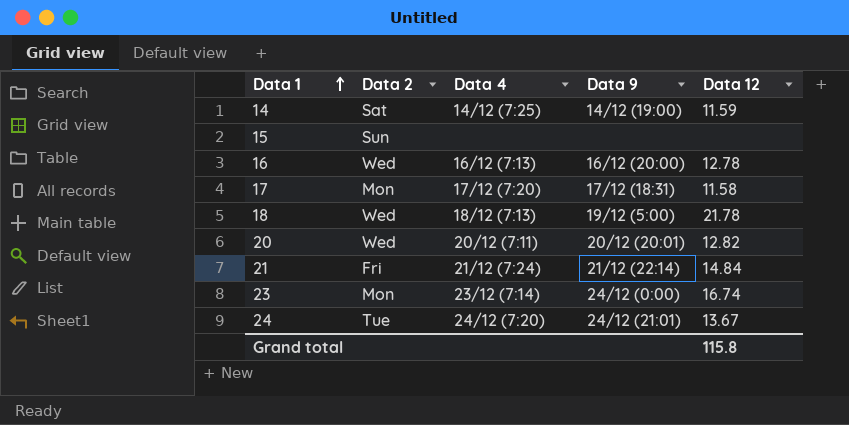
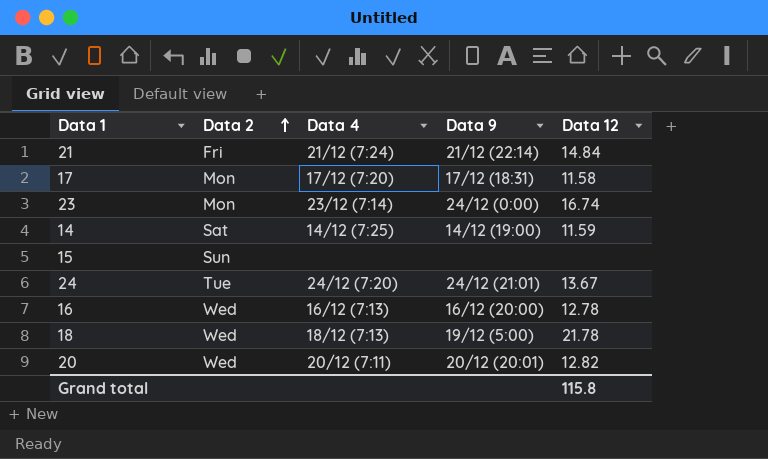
row order: Data 1 ascending -> Data 2 ascending

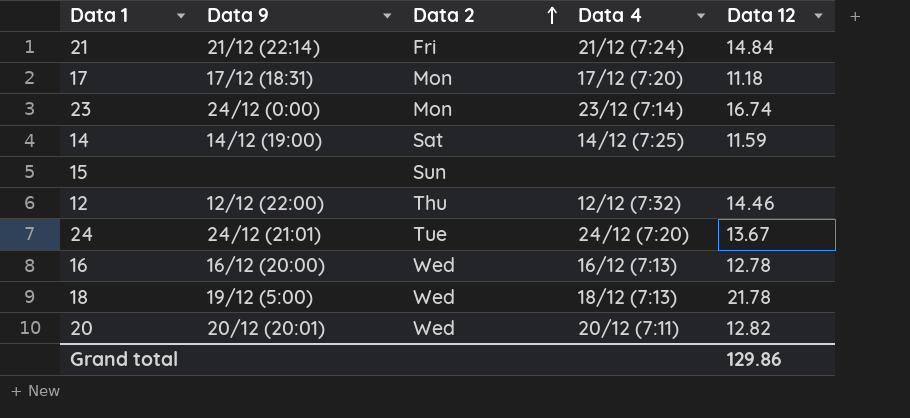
column Data 9 | position: 4 -> 2
17 | Data 12: 11.58 -> 11.18
row 12: none -> 12/12 (22:00) | Thu | 12/12 (7:32) | 14.46
Grand total | Data 12: 115.8 -> 129.86

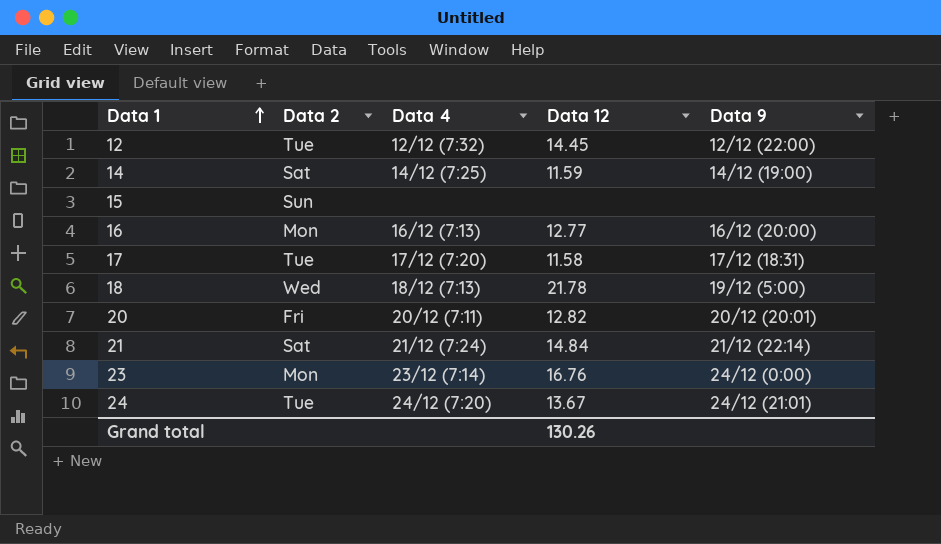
row order: Data 2 ascending -> Data 1 ascending
column Data 9 | position: 2 -> 5
12 | Data 2: Thu -> Tue
12 | Data 12: 14.46 -> 14.45
16 | Data 2: Wed -> Mon
16 | Data 12: 12.78 -> 12.77
17 | Data 2: Mon -> Tue
17 | Data 12: 11.18 -> 11.58
20 | Data 2: Wed -> Fri
21 | Data 2: Fri -> Sat
23 | Data 12: 16.74 -> 16.76
Grand total | Data 12: 129.86 -> 130.26

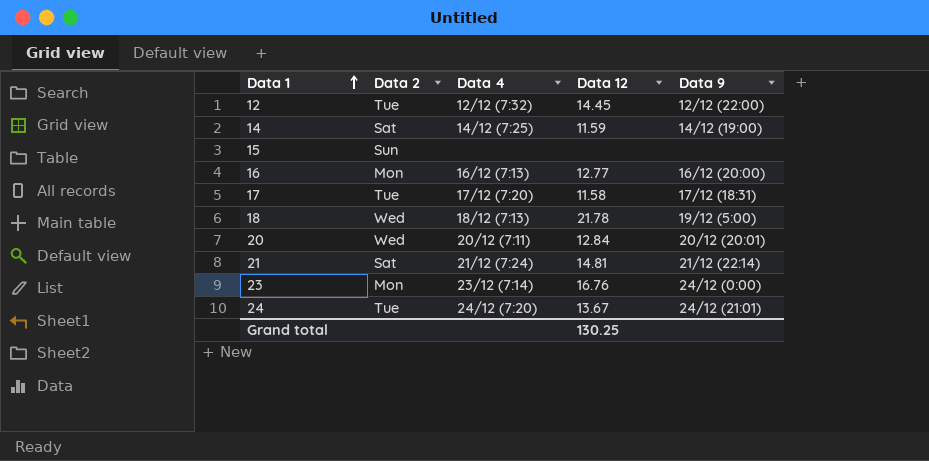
20 | Data 2: Fri -> Wed
20 | Data 12: 12.82 -> 12.84
21 | Data 12: 14.84 -> 14.81
Grand total | Data 12: 130.26 -> 130.25

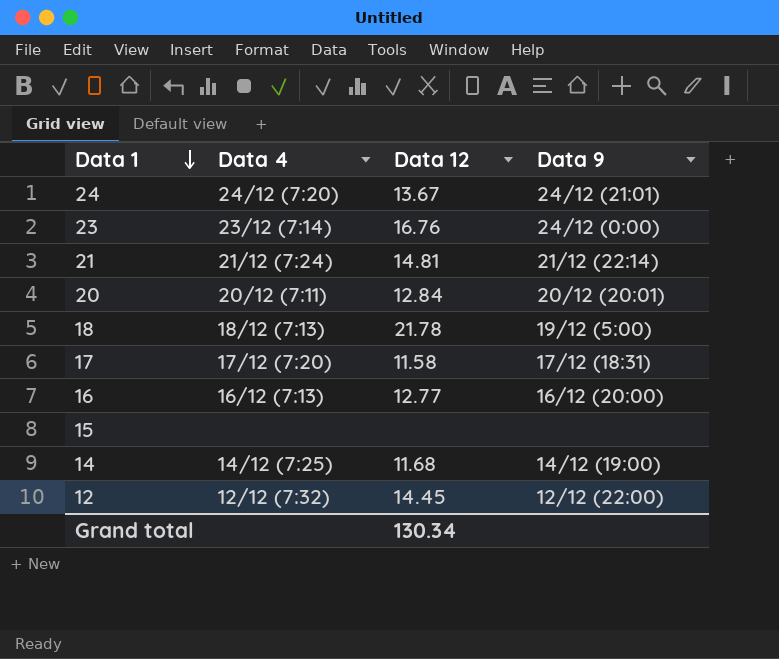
row order: Data 1 ascending -> Data 1 descending
column Data 2 | position: 2 -> none
14 | Data 12: 11.59 -> 11.68
Grand total | Data 12: 130.25 -> 130.34

